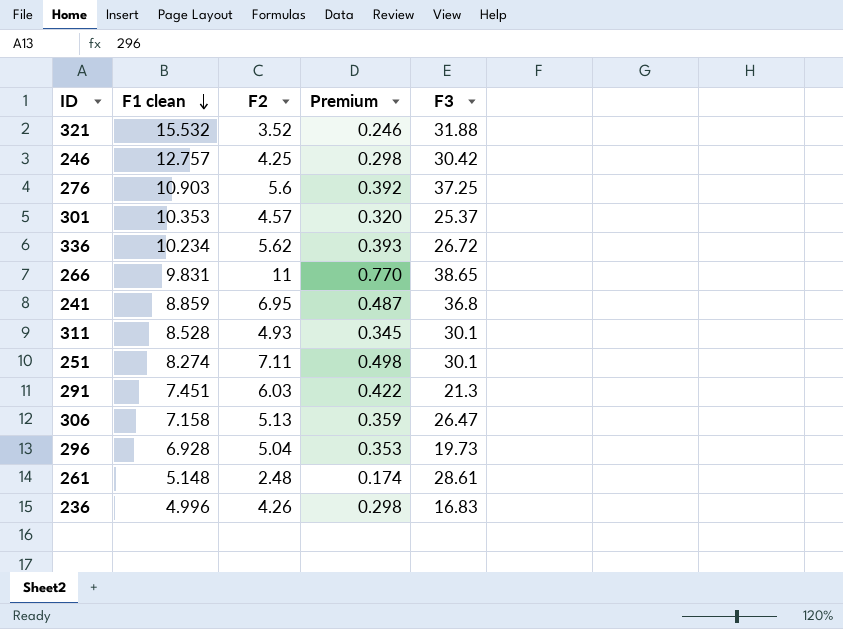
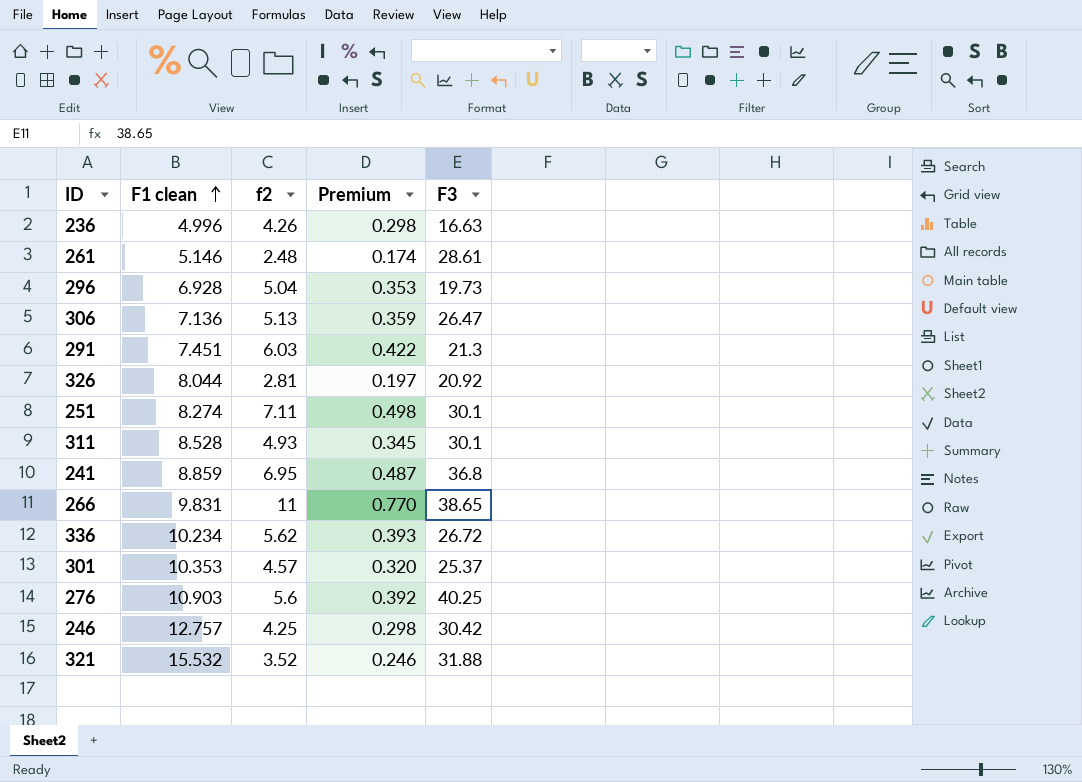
row order: F1 clean descending -> F1 clean ascending
column name: F2 -> f2
236 | F3: 16.83 -> 16.63
261 | F1 clean: 5.148 -> 5.146
306 | F1 clean: 7.158 -> 7.136
row 326: none -> 8.044 | 2.81 | 0.197 | 20.92
276 | F3: 37.25 -> 40.25

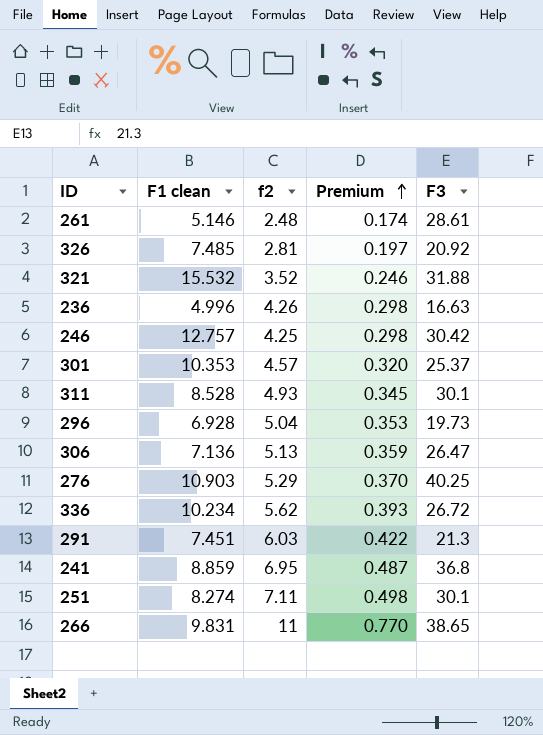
row order: F1 clean ascending -> Premium ascending
326 | F1 clean: 8.044 -> 7.485
276 | f2: 5.6 -> 5.29
276 | Premium: 0.392 -> 0.370

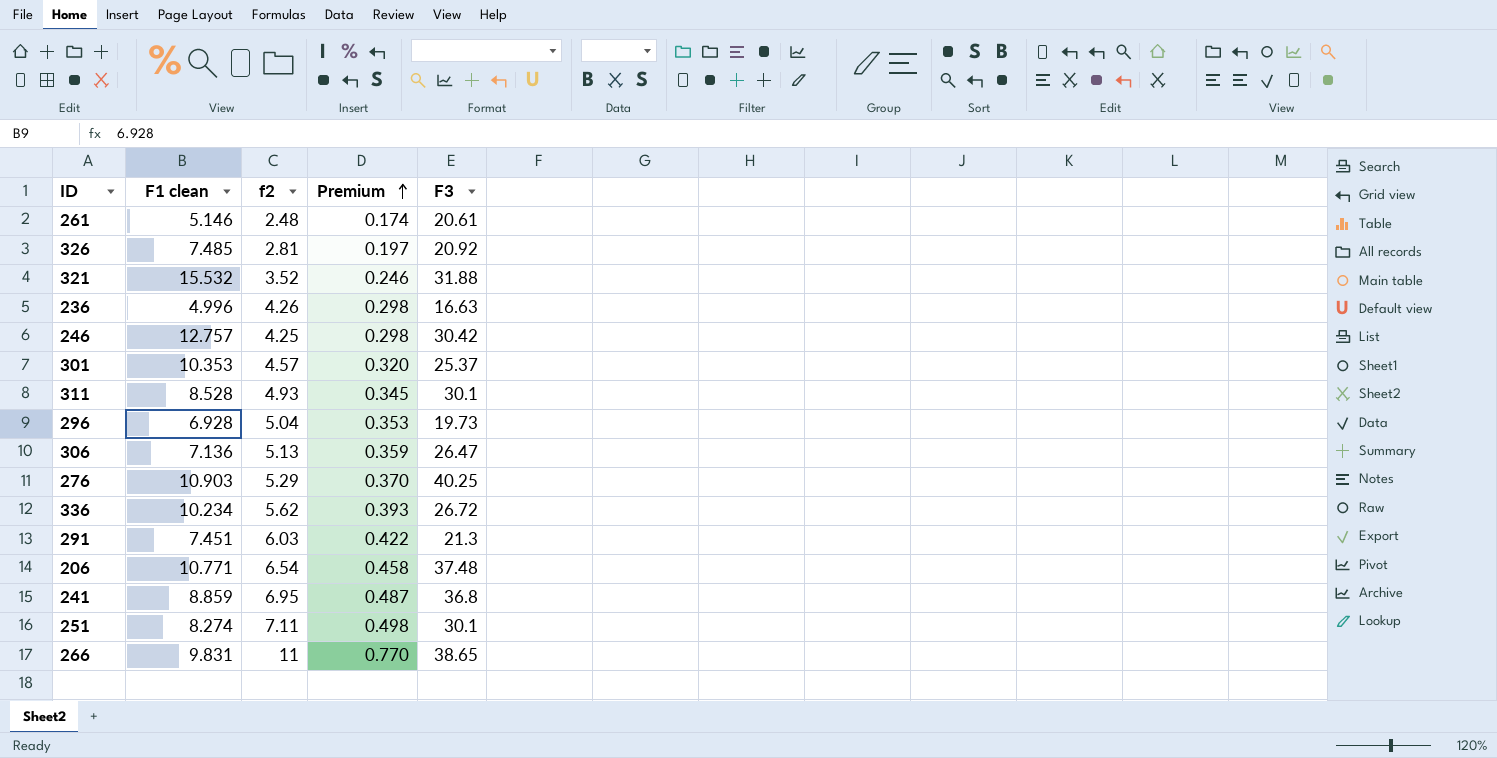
261 | F3: 28.61 -> 20.61
row 206: none -> 10.771 | 6.54 | 0.458 | 37.48

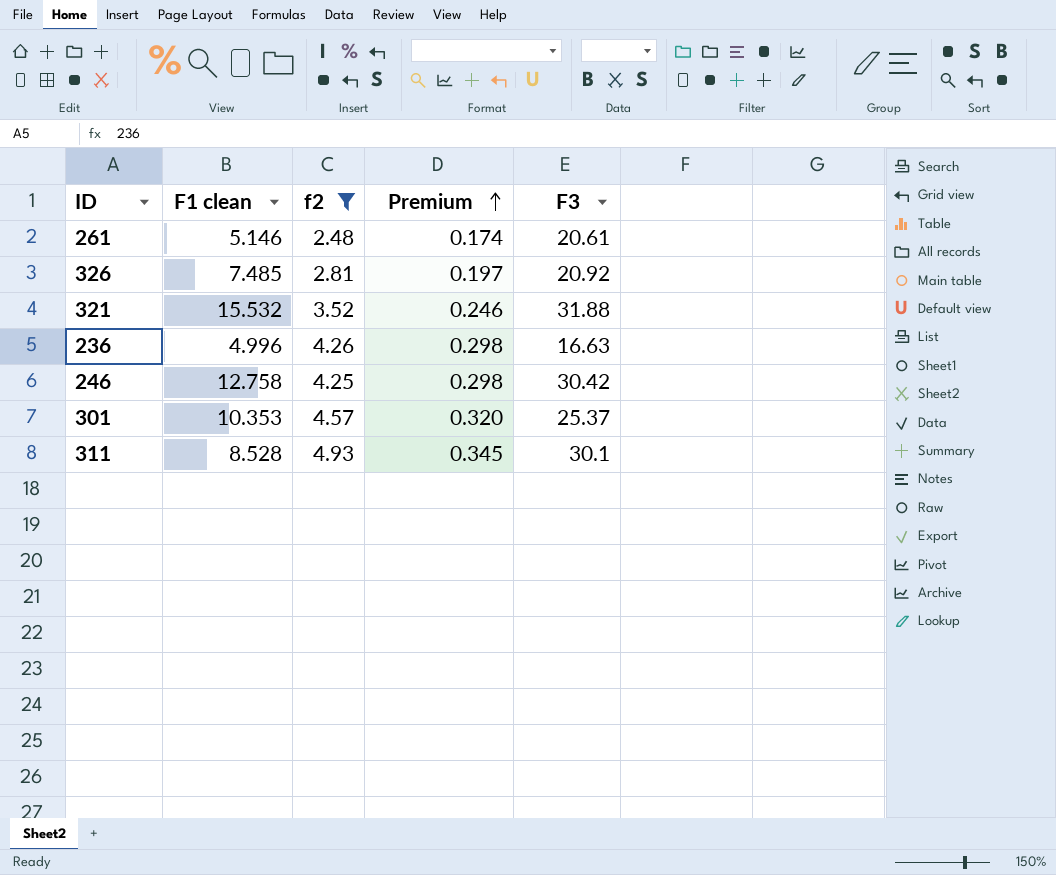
filter: none -> f2 <= 4.93
246 | F1 clean: 12.757 -> 12.758

